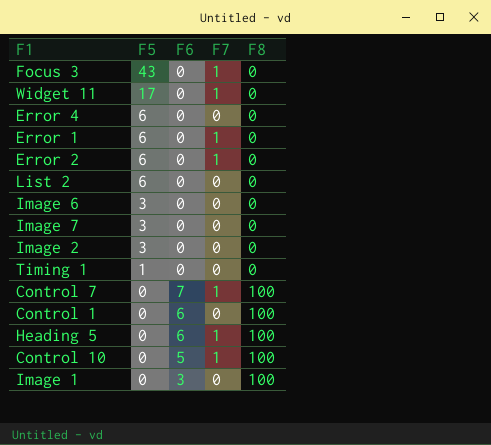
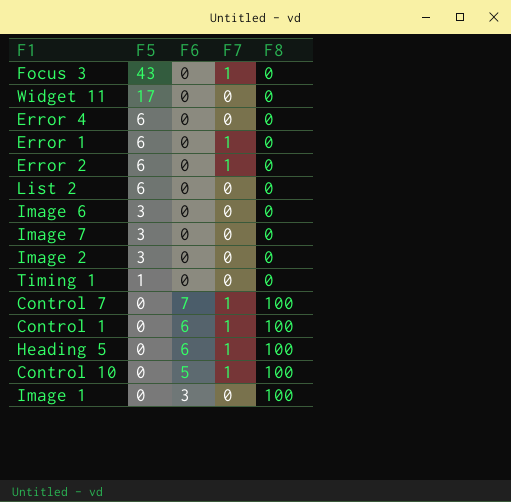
Widget 11 | F7: 1 -> 0
Control 1 | F7: 0 -> 1

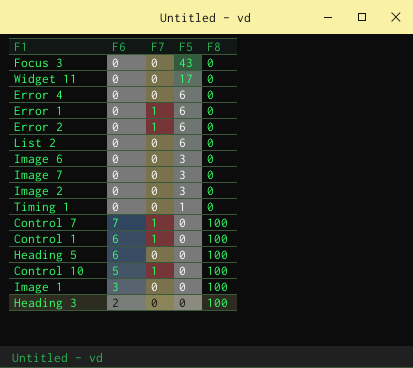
column F5 | position: 2 -> 4
Focus 3 | F7: 1 -> 0
Heading 5 | F7: 1 -> 0
row Heading 3: none -> 2 | 0 | 0 | 100

